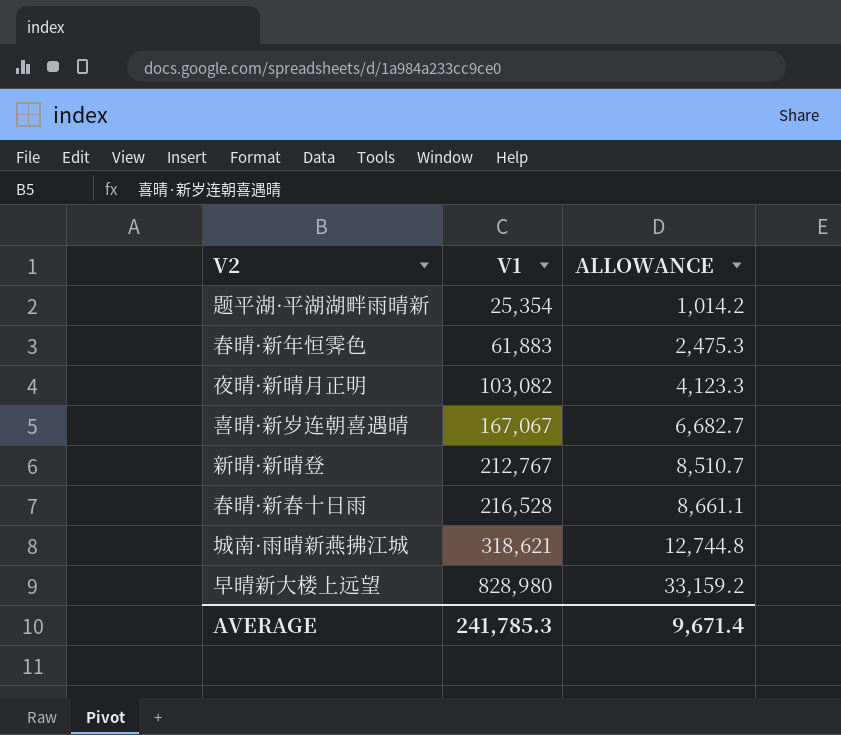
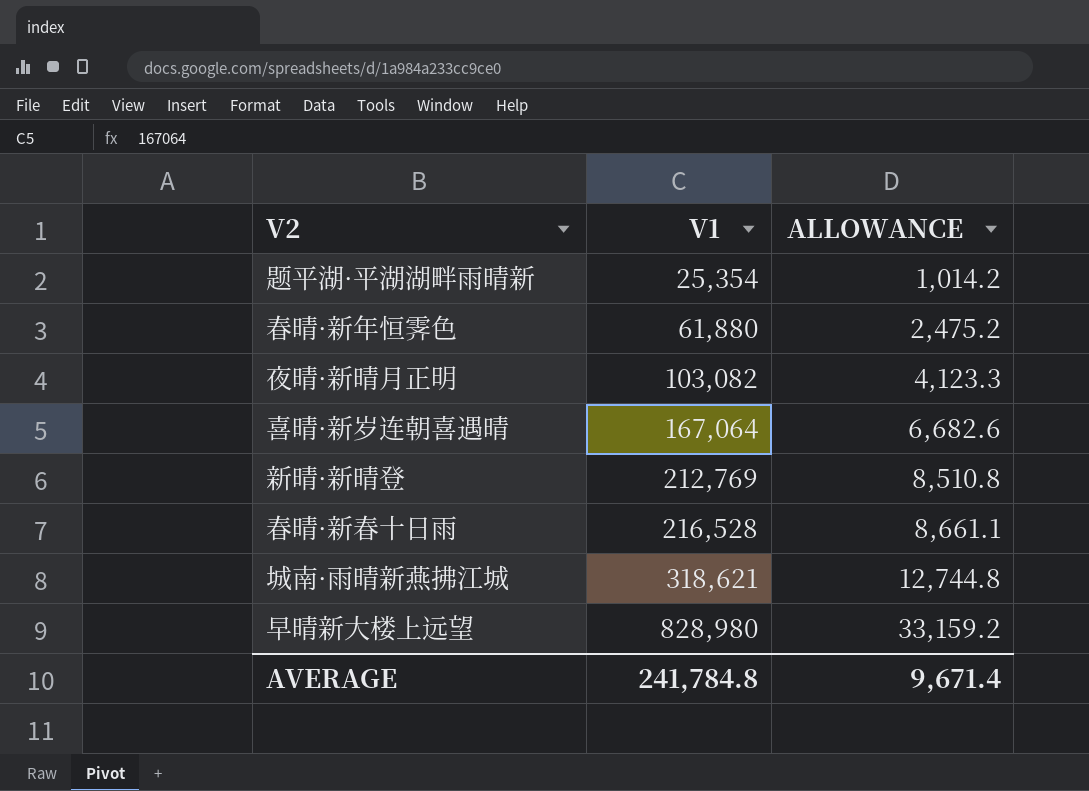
春晴·新年恒霁色 | V1: 61,883 -> 61,880
春晴·新年恒霁色 | ALLOWANCE: 2,475.3 -> 2,475.2
喜晴·新岁连朝喜遇晴 | V1: 167,067 -> 167,064
喜晴·新岁连朝喜遇晴 | ALLOWANCE: 6,682.7 -> 6,682.6
新晴·新晴登 | V1: 212,767 -> 212,769
新晴·新晴登 | ALLOWANCE: 8,510.7 -> 8,510.8
AVERAGE | V1: 241,785.3 -> 241,784.8

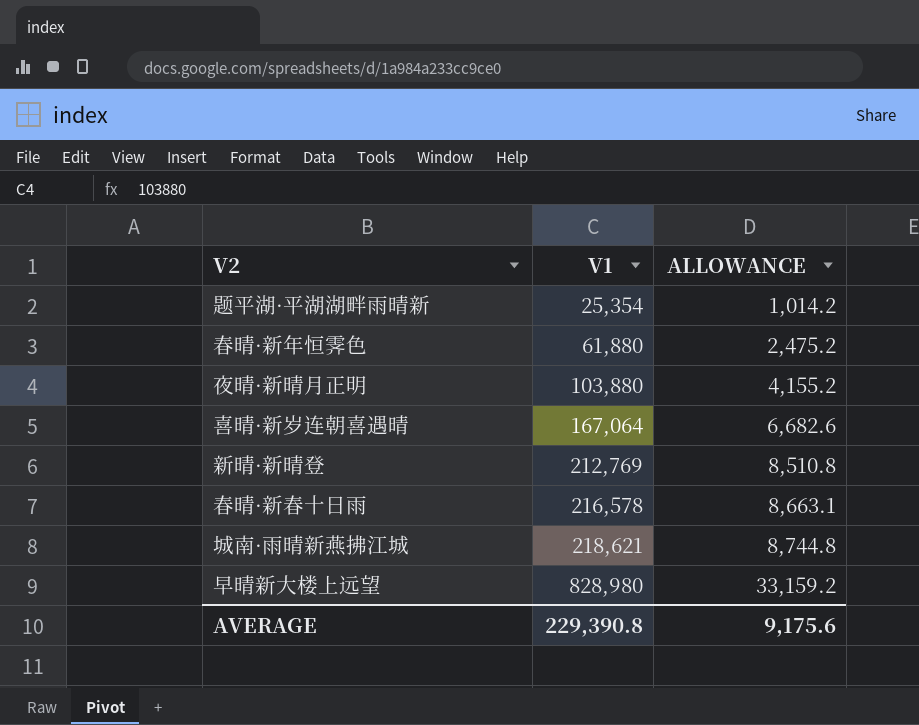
夜晴·新晴月正明 | V1: 103,082 -> 103,880
夜晴·新晴月正明 | ALLOWANCE: 4,123.3 -> 4,155.2
春晴·新春十日雨 | V1: 216,528 -> 216,578
春晴·新春十日雨 | ALLOWANCE: 8,661.1 -> 8,663.1
城南·雨晴新燕拂江城 | V1: 318,621 -> 218,621
城南·雨晴新燕拂江城 | ALLOWANCE: 12,744.8 -> 8,744.8
AVERAGE | V1: 241,784.8 -> 229,390.8
AVERAGE | ALLOWANCE: 9,671.4 -> 9,175.6

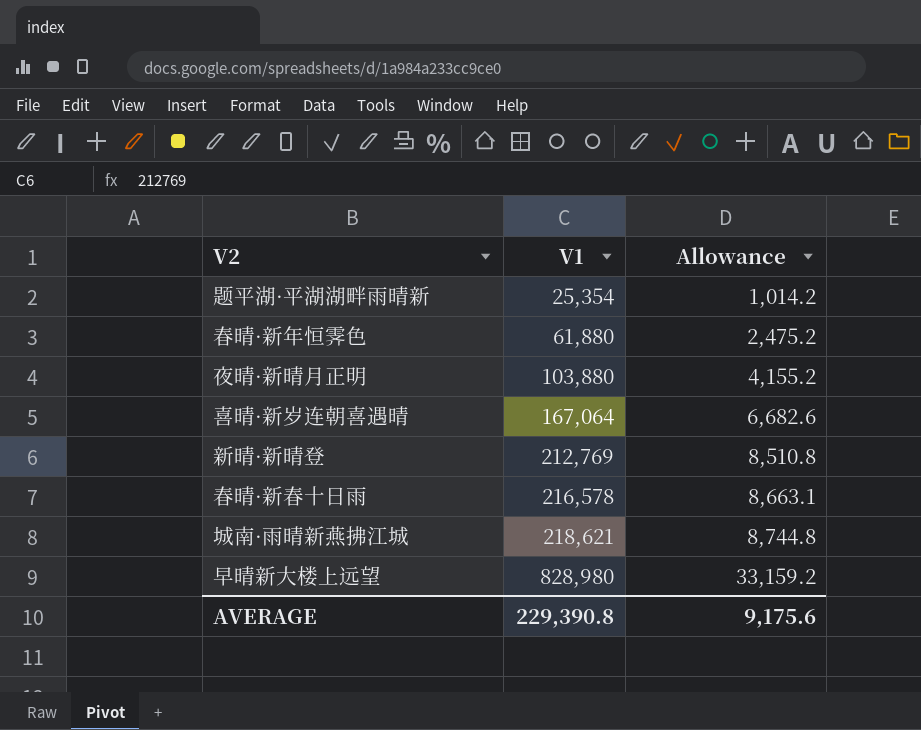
column name: ALLOWANCE -> Allowance

